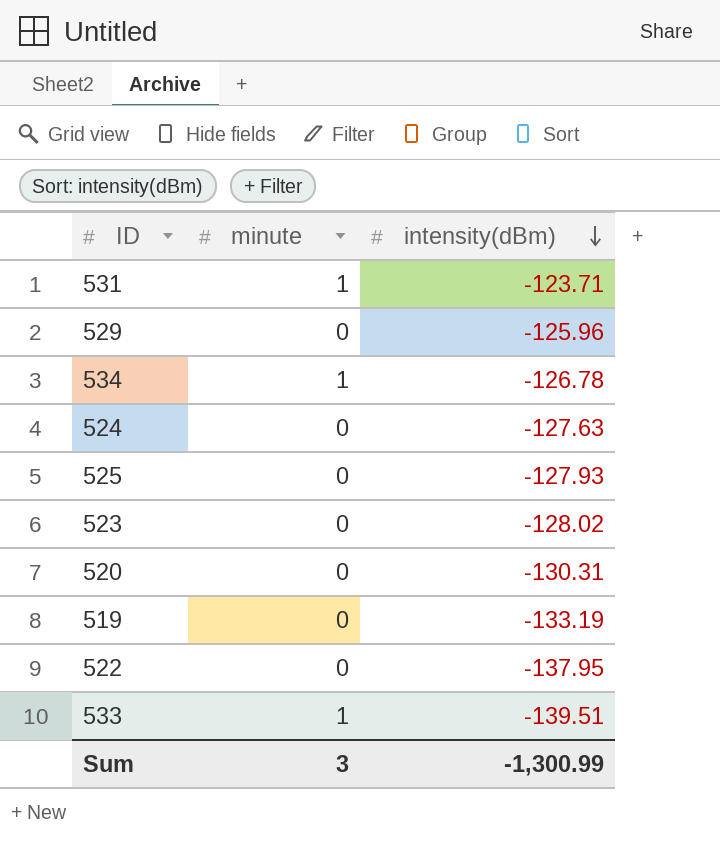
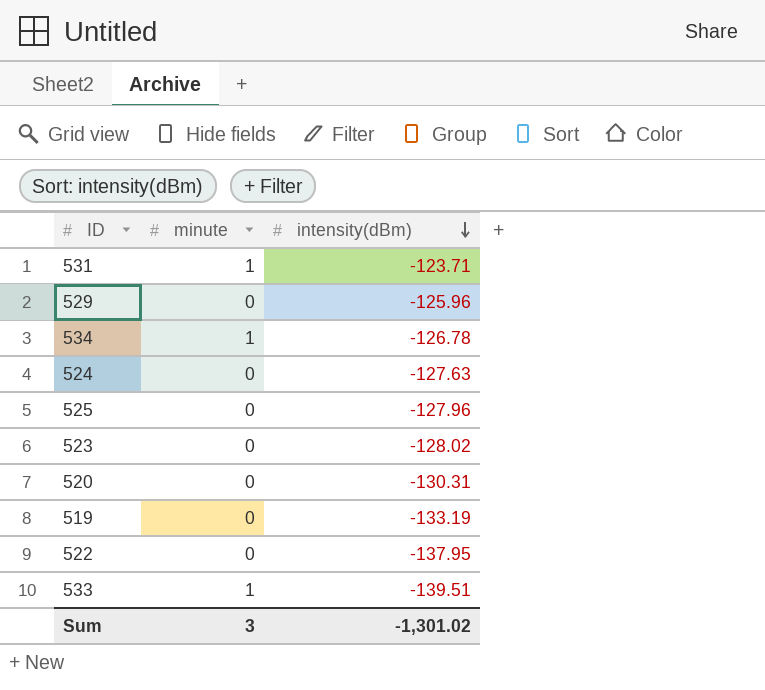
525 | intensity(dBm): -127.93 -> -127.96
Sum | intensity(dBm): -1,300.99 -> -1,301.02

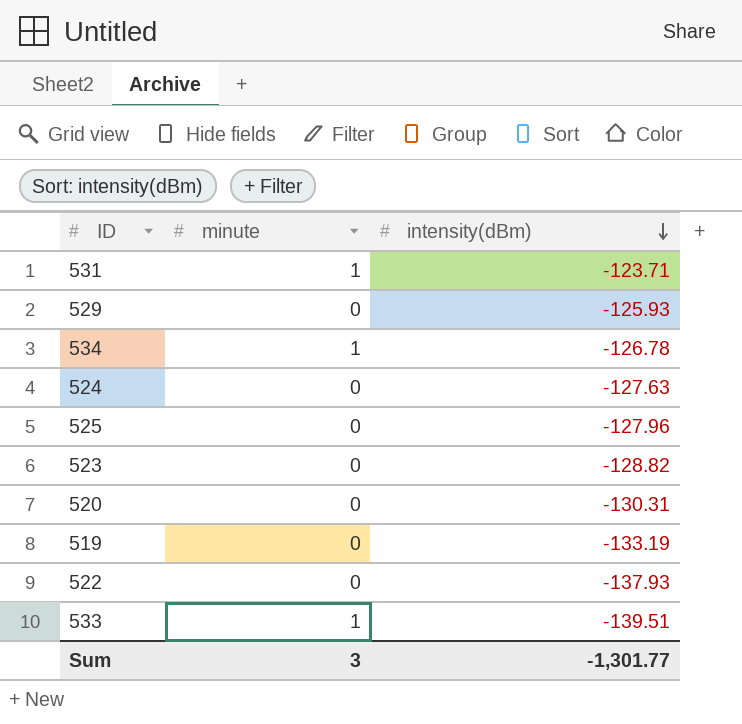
529 | intensity(dBm): -125.96 -> -125.93
523 | intensity(dBm): -128.02 -> -128.82
522 | intensity(dBm): -137.95 -> -137.93
Sum | intensity(dBm): -1,301.02 -> -1,301.77

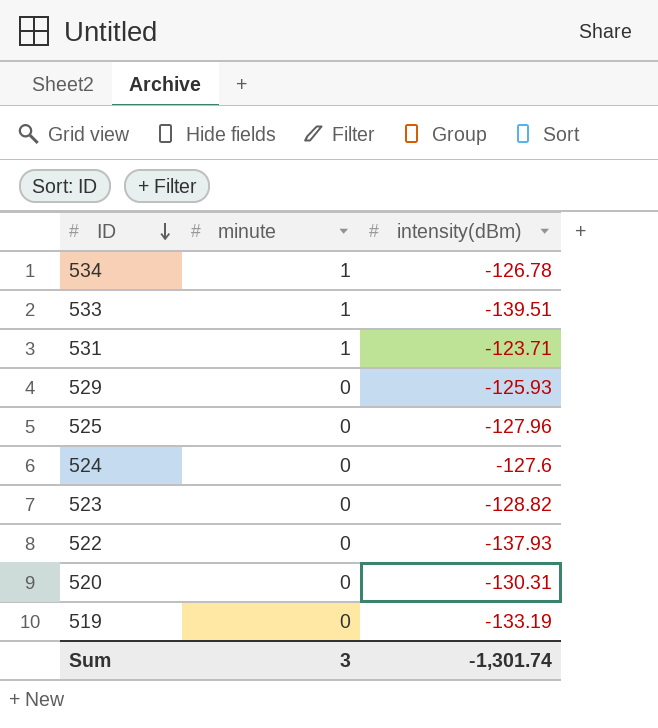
row order: intensity(dBm) descending -> ID descending
524 | intensity(dBm): -127.63 -> -127.6
Sum | intensity(dBm): -1,301.77 -> -1,301.74

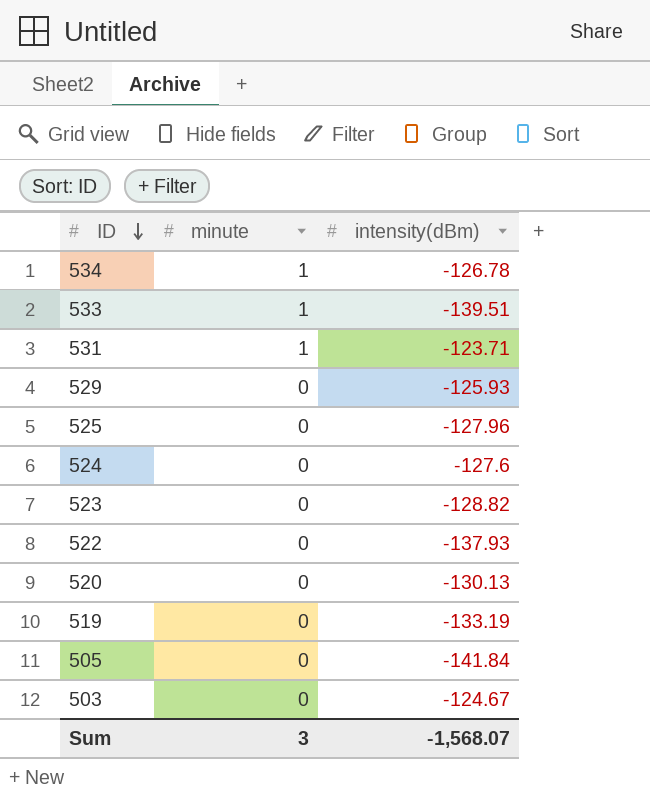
520 | intensity(dBm): -130.31 -> -130.13
row 505: none -> 0 | -141.84
row 503: none -> 0 | -124.67
Sum | intensity(dBm): -1,301.74 -> -1,568.07

